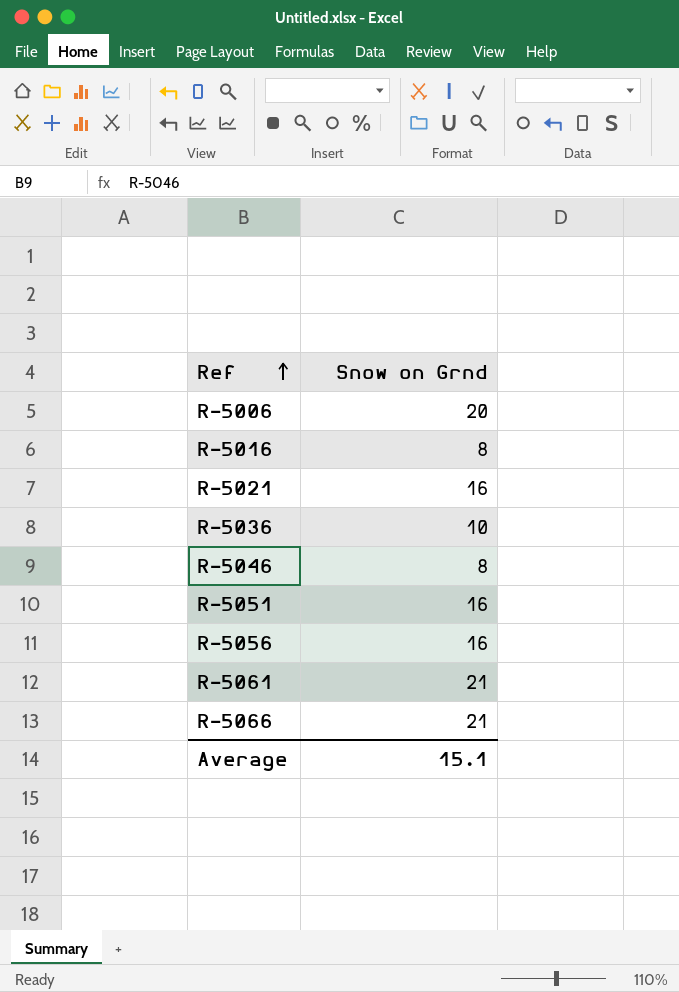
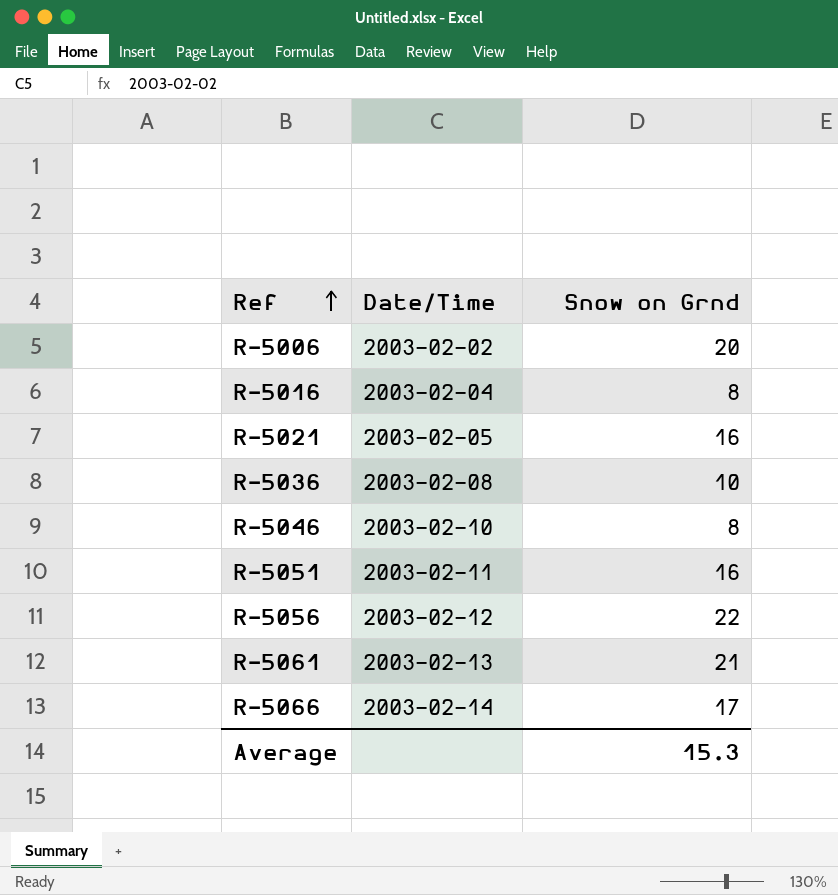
column Date/Time | position: none -> 2
R-5056 | Snow on Grnd: 16 -> 22
R-5066 | Snow on Grnd: 21 -> 17
Average | Snow on Grnd: 15.1 -> 15.3

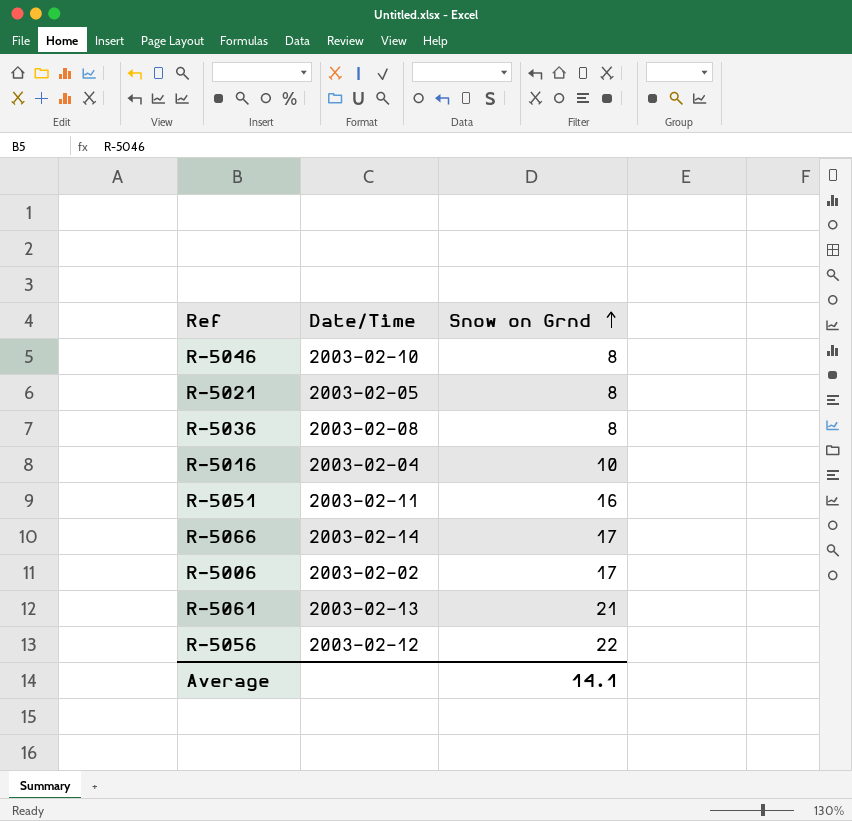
row order: Ref ascending -> Snow on Grnd ascending
R-5021 | Snow on Grnd: 16 -> 8
R-5036 | Snow on Grnd: 10 -> 8
R-5016 | Snow on Grnd: 8 -> 10
R-5006 | Snow on Grnd: 20 -> 17
Average | Snow on Grnd: 15.3 -> 14.1

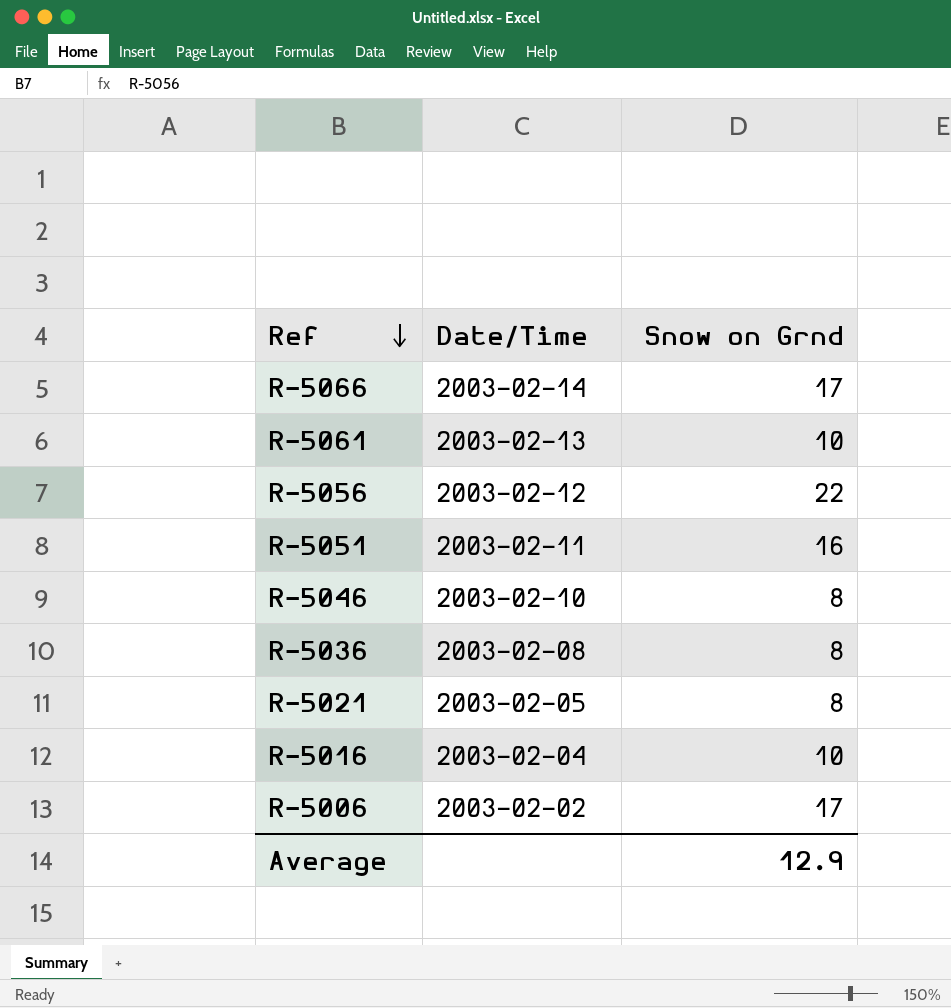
row order: Snow on Grnd ascending -> Ref descending
R-5061 | Snow on Grnd: 21 -> 10
Average | Snow on Grnd: 14.1 -> 12.9

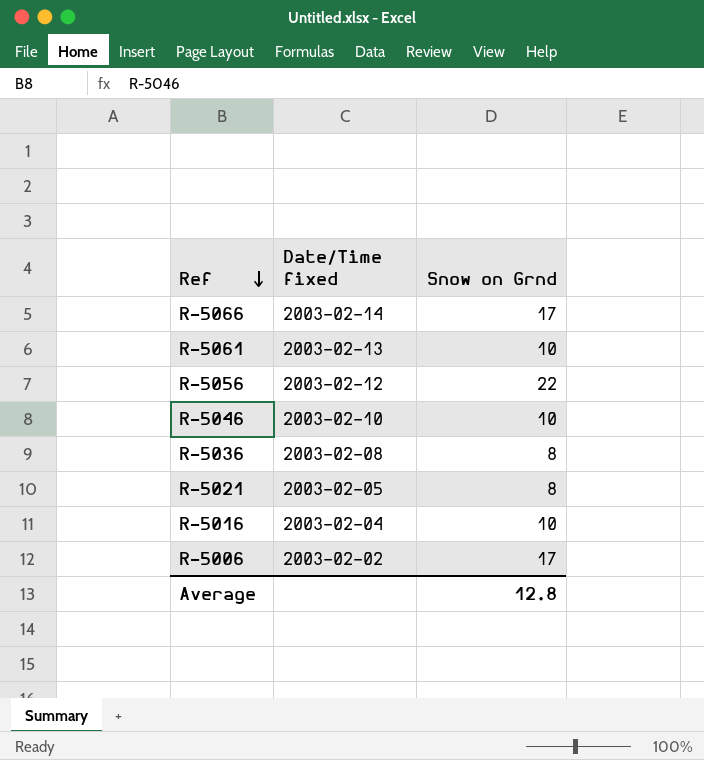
column name: Date/Time -> Date/Time fixed
row R-5051: 2003-02-11 | 16 -> none
R-5046 | Snow on Grnd: 8 -> 10
Average | Snow on Grnd: 12.9 -> 12.8

